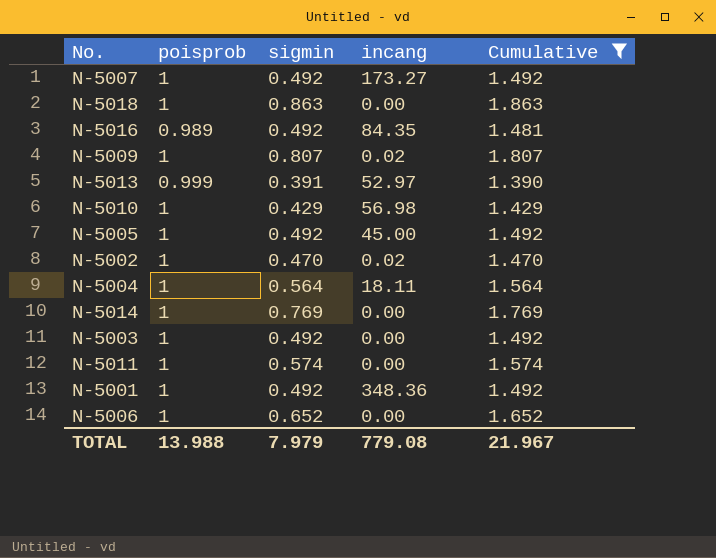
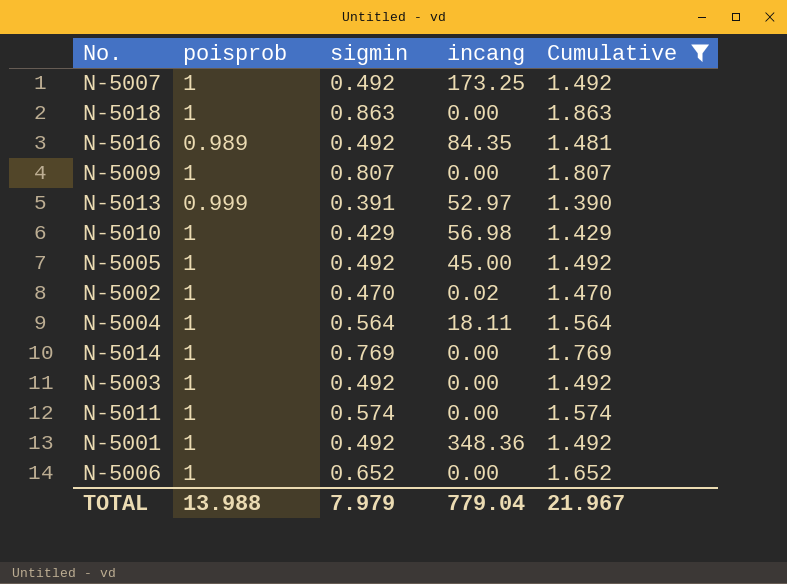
N-5007 | incang: 173.27 -> 173.25
N-5009 | incang: 0.02 -> 0.00
TOTAL | incang: 779.08 -> 779.04

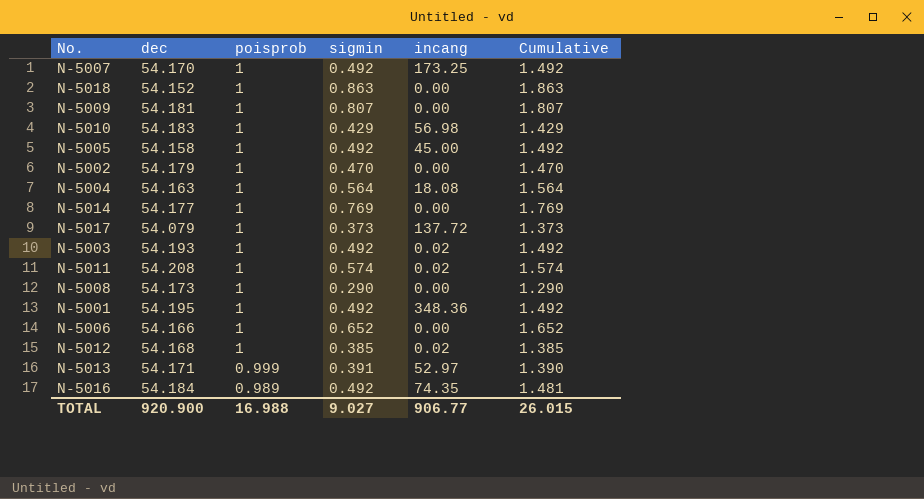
filter: Cumulative >= 1.390 -> none
row order: none -> poisprob descending
column dec | position: none -> 2
N-5002 | incang: 0.02 -> 0.00
N-5004 | incang: 18.11 -> 18.08
N-5003 | incang: 0.00 -> 0.02
N-5011 | incang: 0.00 -> 0.02
N-5016 | incang: 84.35 -> 74.35
TOTAL | poisprob: 13.988 -> 16.988
TOTAL | sigmin: 7.979 -> 9.027
TOTAL | incang: 779.04 -> 906.77
TOTAL | Cumulative: 21.967 -> 26.015

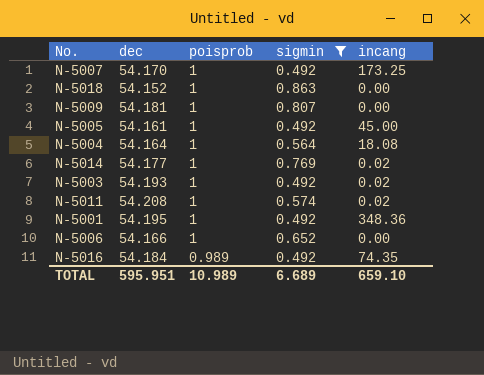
filter: none -> sigmin >= 0.492
column Cumulative | formula: [poisprob] + [sigmin] -> none
N-5005 | dec: 54.158 -> 54.161
N-5004 | dec: 54.163 -> 54.164
N-5014 | incang: 0.00 -> 0.02
TOTAL | dec: 920.900 -> 595.951
TOTAL | poisprob: 16.988 -> 10.989
TOTAL | sigmin: 9.027 -> 6.689
TOTAL | incang: 906.77 -> 659.10

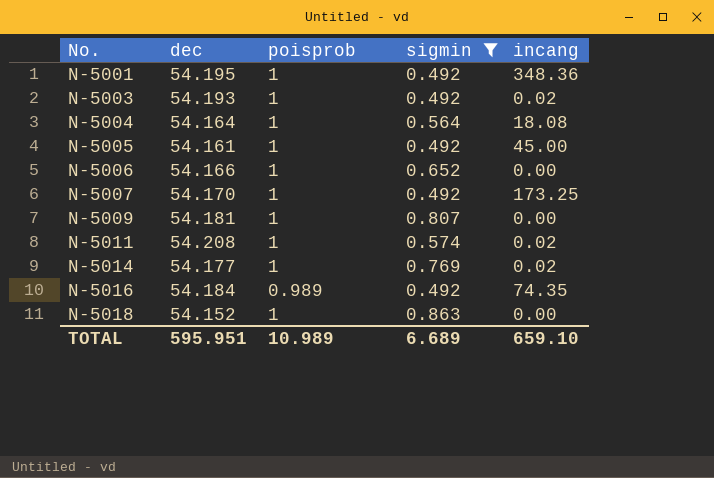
row order: poisprob descending -> No. ascending

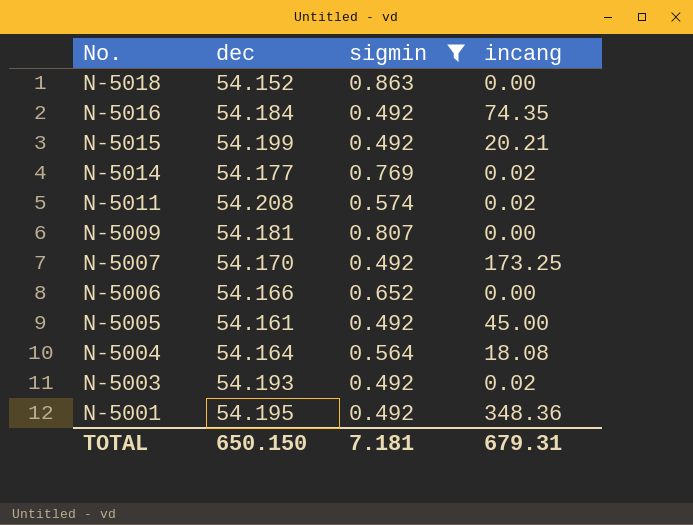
row order: No. ascending -> No. descending
column poisprob | position: 3 -> none
row N-5015: none -> 54.199 | 0.492 | 20.21
TOTAL | dec: 595.951 -> 650.150
TOTAL | sigmin: 6.689 -> 7.181
TOTAL | incang: 659.10 -> 679.31

